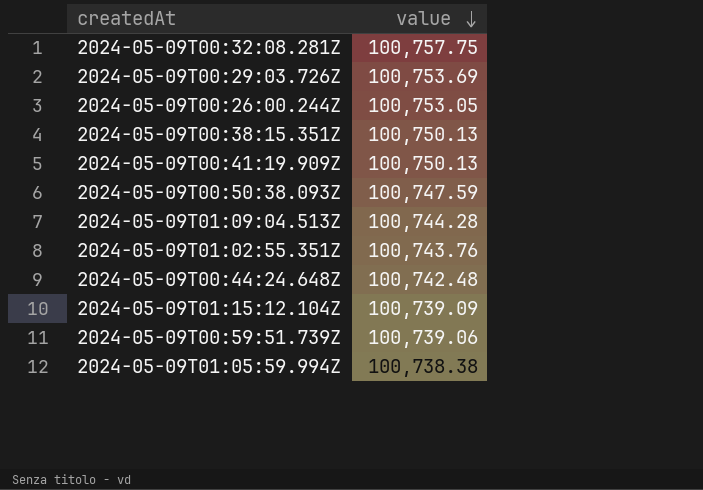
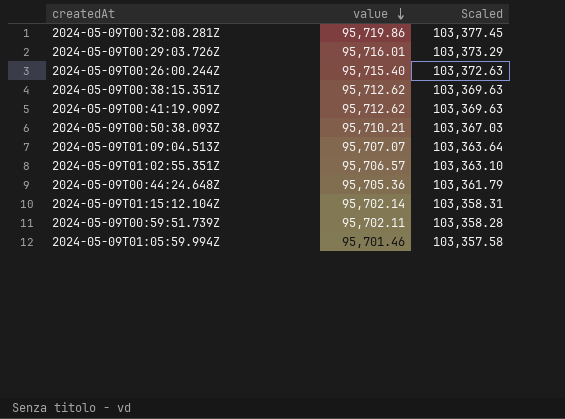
column Scaled | formula: none -> [value] * 1.08
2024-05-09T00:32:08.281Z | value: 100,757.75 -> 95,719.86
2024-05-09T00:29:03.726Z | value: 100,753.69 -> 95,716.01
2024-05-09T00:26:00.244Z | value: 100,753.05 -> 95,715.40
2024-05-09T00:38:15.351Z | value: 100,750.13 -> 95,712.62
2024-05-09T00:41:19.909Z | value: 100,750.13 -> 95,712.62
2024-05-09T00:50:38.093Z | value: 100,747.59 -> 95,710.21
2024-05-09T01:09:04.513Z | value: 100,744.28 -> 95,707.07
2024-05-09T01:02:55.351Z | value: 100,743.76 -> 95,706.57
2024-05-09T00:44:24.648Z | value: 100,742.48 -> 95,705.36
2024-05-09T01:15:12.104Z | value: 100,739.09 -> 95,702.14
2024-05-09T00:59:51.739Z | value: 100,739.06 -> 95,702.11
2024-05-09T01:05:59.994Z | value: 100,738.38 -> 95,701.46

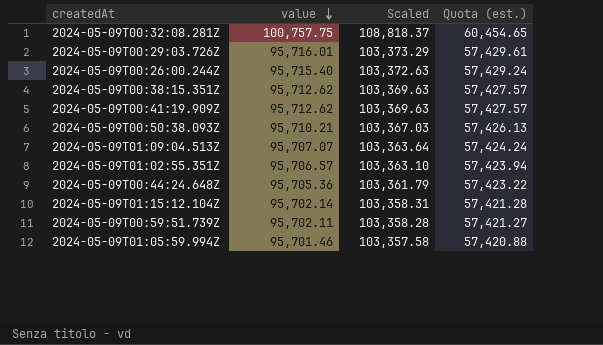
column Quota (est.) | formula: none -> [value] * 0.6
2024-05-09T00:32:08.281Z | value: 95,719.86 -> 100,757.75
2024-05-09T00:32:08.281Z | Scaled: 103,377.45 -> 108,818.37

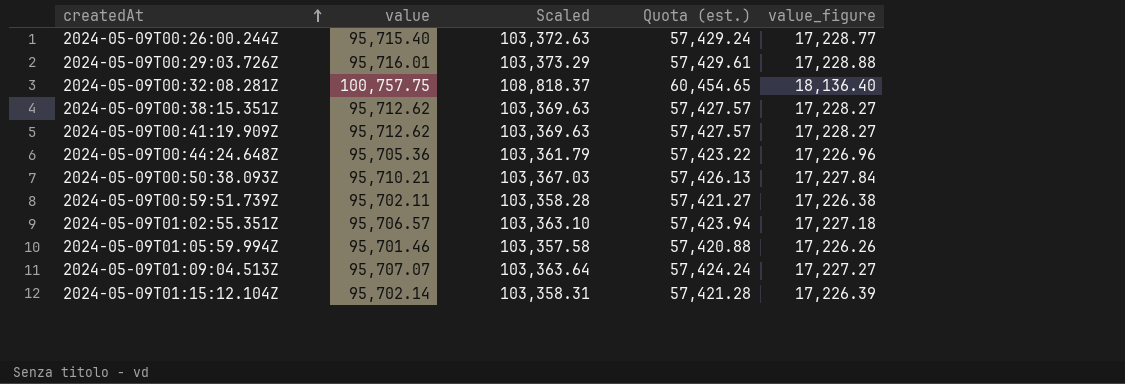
row order: value descending -> createdAt ascending
column value_figure | formula: none -> [value] * 0.18

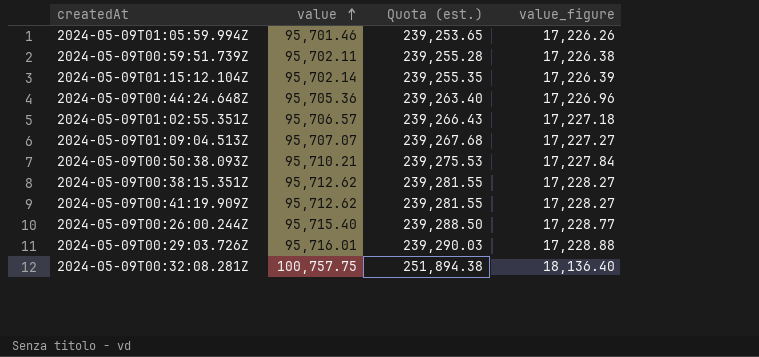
row order: createdAt ascending -> value ascending
column Scaled | formula: [value] * 1.08 -> none
column Quota (est.) | formula: [value] * 0.6 -> [value] * 2.5

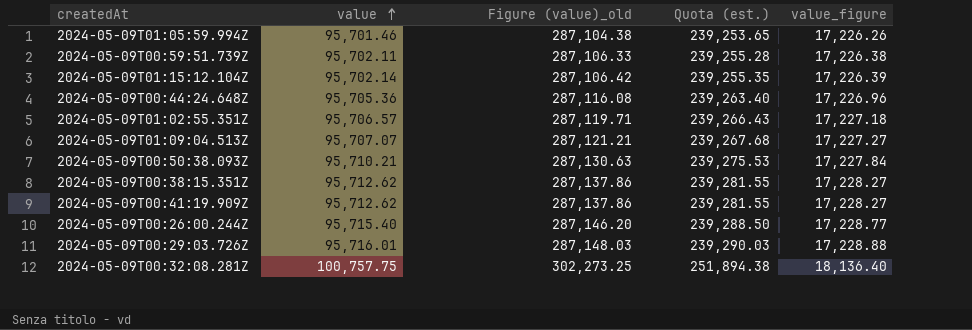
column Figure (value)_old | formula: none -> [value] * 3

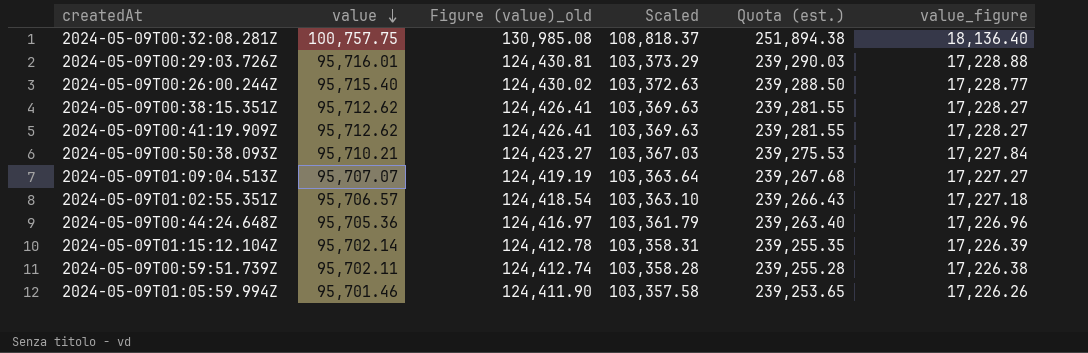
row order: value ascending -> value descending
column Figure (value)_old | formula: [value] * 3 -> [value] * 1.3
column Scaled | formula: none -> [value] * 1.08

